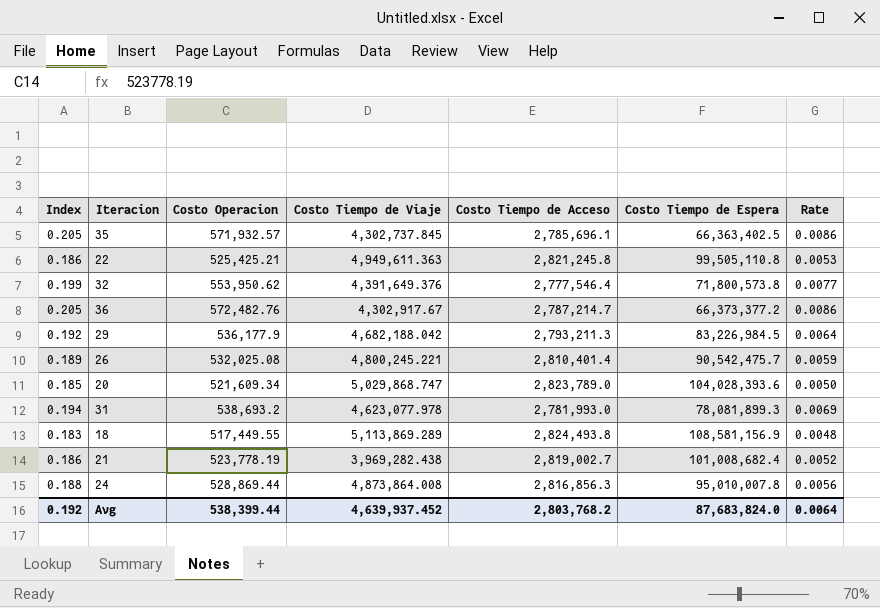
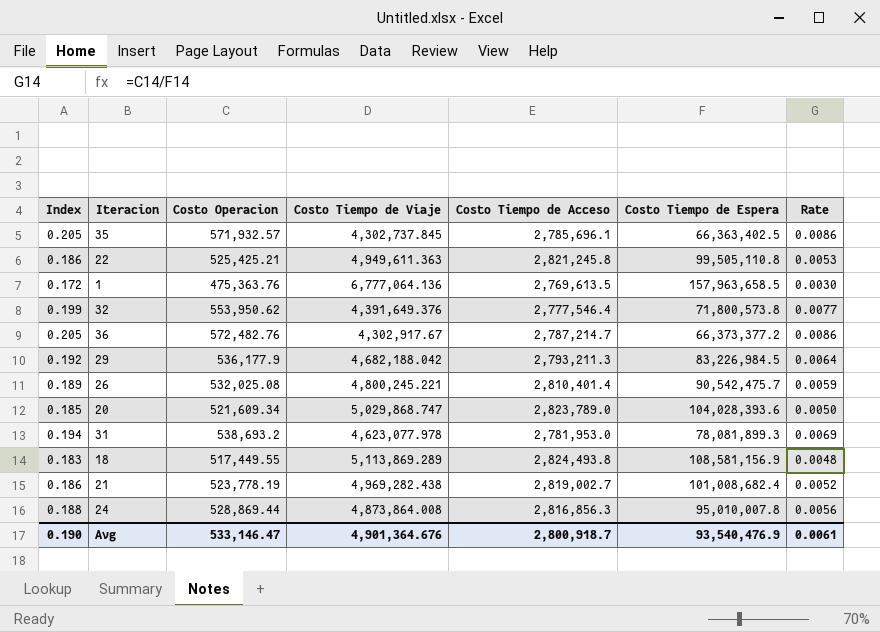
row 1: none -> 0.172 | 475,363.76 | 6,777,064.136 | 2,769,613.5 | 157,963,658.5 | 0.0030
31 | Costo Tiempo de Acceso: 2,781,993.0 -> 2,781,953.0
21 | Costo Tiempo de Viaje: 3,969,282.438 -> 4,969,282.438
Avg | Index: 0.192 -> 0.190
Avg | Costo Operacion: 538,399.44 -> 533,146.47
Avg | Costo Tiempo de Viaje: 4,639,937.452 -> 4,901,364.676
Avg | Costo Tiempo de Acceso: 2,803,768.2 -> 2,800,918.7
Avg | Costo Tiempo de Espera: 87,683,824.0 -> 93,540,476.9
Avg | Rate: 0.0064 -> 0.0061

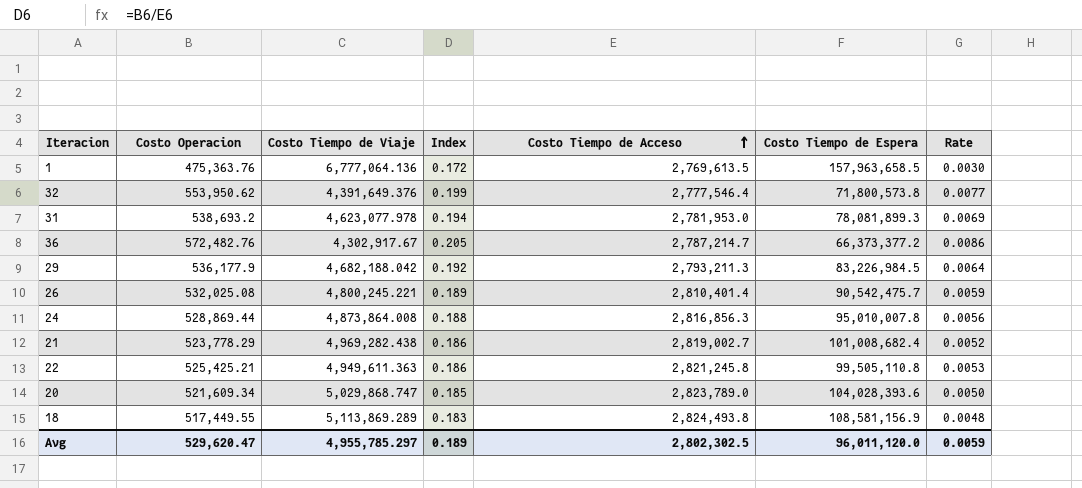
row order: none -> Costo Tiempo de Acceso ascending
column Index | position: 1 -> 4
row 35: 0.205 | 571,932.57 | 4,302,737.845 | 2,785,696.1 | 66,363,402.5 | 0.0086 -> none
21 | Costo Operacion: 523,778.19 -> 523,778.29
Avg | Costo Operacion: 533,146.47 -> 529,620.47
Avg | Costo Tiempo de Viaje: 4,901,364.676 -> 4,955,785.297
Avg | Index: 0.190 -> 0.189
Avg | Costo Tiempo de Acceso: 2,800,918.7 -> 2,802,302.5
Avg | Costo Tiempo de Espera: 93,540,476.9 -> 96,011,120.0
Avg | Rate: 0.0061 -> 0.0059

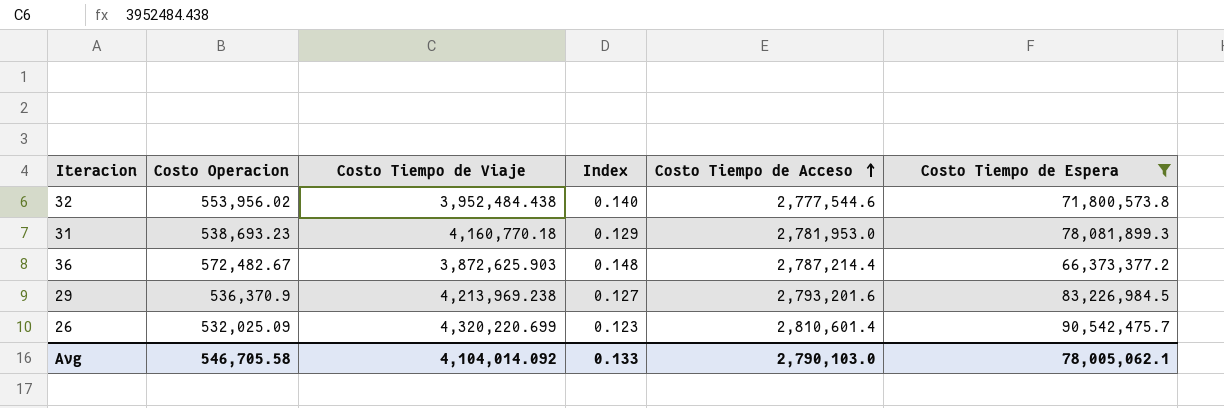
filter: none -> Costo Tiempo de Espera <= 90,542,475.7
column Rate | formula: [Costo Operacion] / [Costo Tiempo de Espera] -> none
column Index | formula: [Costo Operacion] / [Costo Tiempo de Acceso] -> [Costo Operacion] / [Costo Tiempo de Viaje]
32 | Costo Operacion: 553,950.62 -> 553,956.02
32 | Costo Tiempo de Viaje: 4,391,649.376 -> 3,952,484.438
32 | Costo Tiempo de Acceso: 2,777,546.4 -> 2,777,544.6
31 | Costo Operacion: 538,693.2 -> 538,693.23
31 | Costo Tiempo de Viaje: 4,623,077.978 -> 4,160,770.18
36 | Costo Operacion: 572,482.76 -> 572,482.67
36 | Costo Tiempo de Viaje: 4,302,917.67 -> 3,872,625.903
36 | Costo Tiempo de Acceso: 2,787,214.7 -> 2,787,214.4
29 | Costo Operacion: 536,177.9 -> 536,370.9
29 | Costo Tiempo de Viaje: 4,682,188.042 -> 4,213,969.238
29 | Costo Tiempo de Acceso: 2,793,211.3 -> 2,793,201.6
26 | Costo Operacion: 532,025.08 -> 532,025.09
26 | Costo Tiempo de Viaje: 4,800,245.221 -> 4,320,220.699
26 | Costo Tiempo de Acceso: 2,810,401.4 -> 2,810,601.4
Avg | Costo Operacion: 529,620.47 -> 546,705.58
Avg | Costo Tiempo de Viaje: 4,955,785.297 -> 4,104,014.092
Avg | Index: 0.189 -> 0.133
Avg | Costo Tiempo de Acceso: 2,802,302.5 -> 2,790,103.0
Avg | Costo Tiempo de Espera: 96,011,120.0 -> 78,005,062.1

